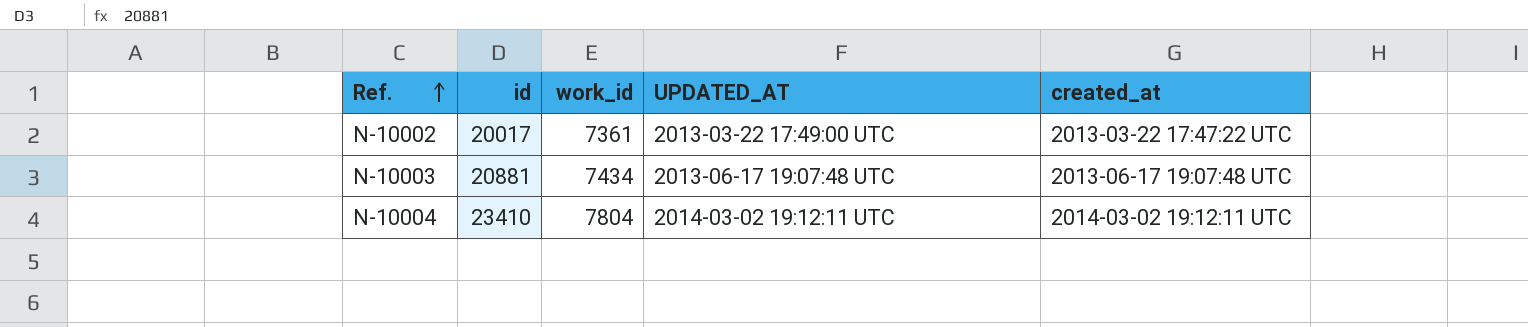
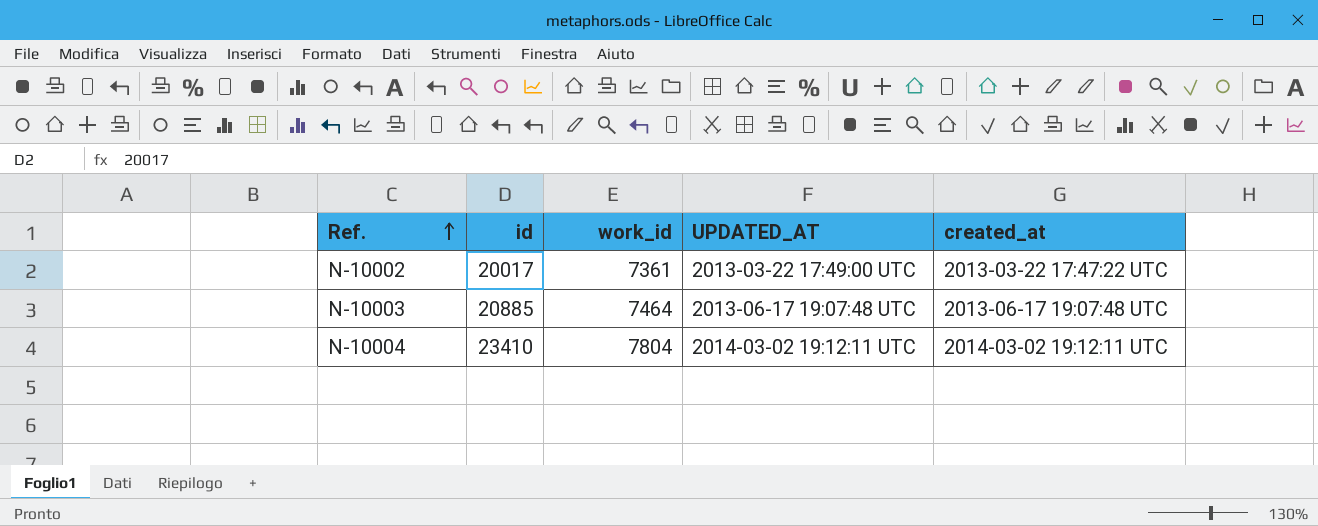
N-10003 | id: 20881 -> 20885
N-10003 | work_id: 7434 -> 7464

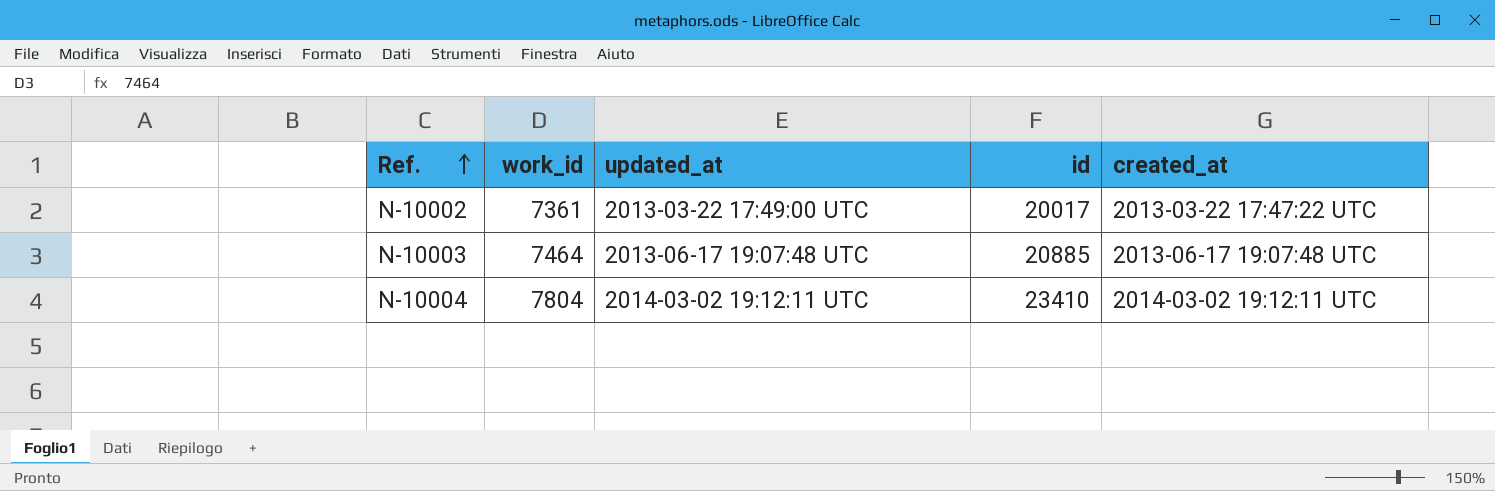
column name: UPDATED_AT -> updated_at
column id | position: 2 -> 4

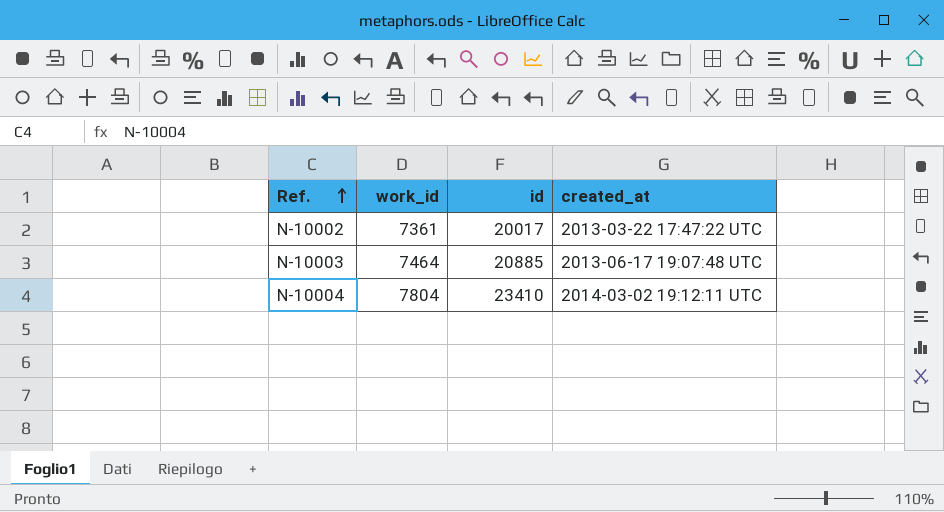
column updated_at | position: 3 -> none

